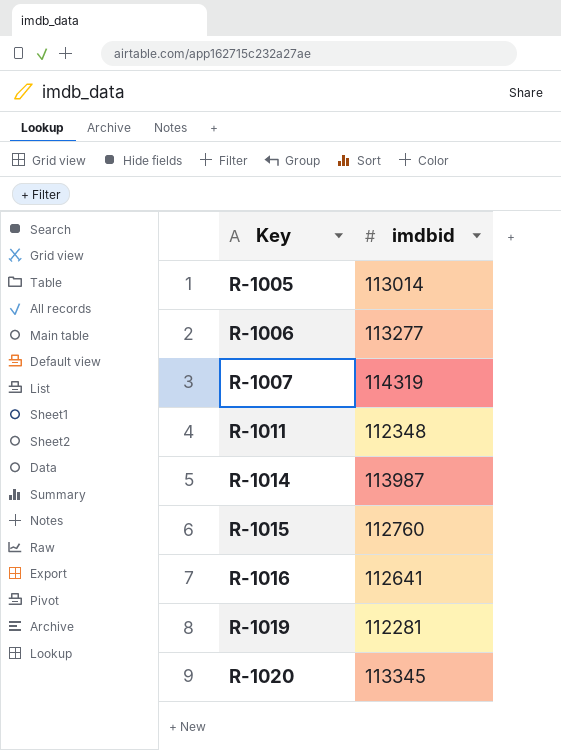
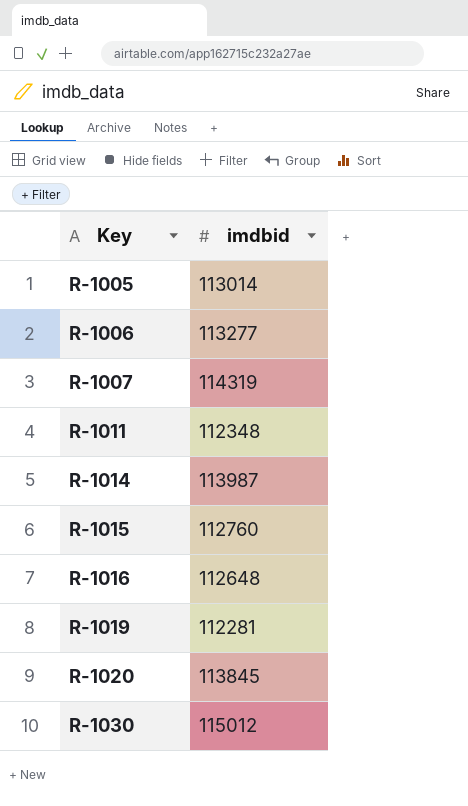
R-1016 | imdbid: 112641 -> 112648
R-1020 | imdbid: 113345 -> 113845
row R-1030: none -> 115012

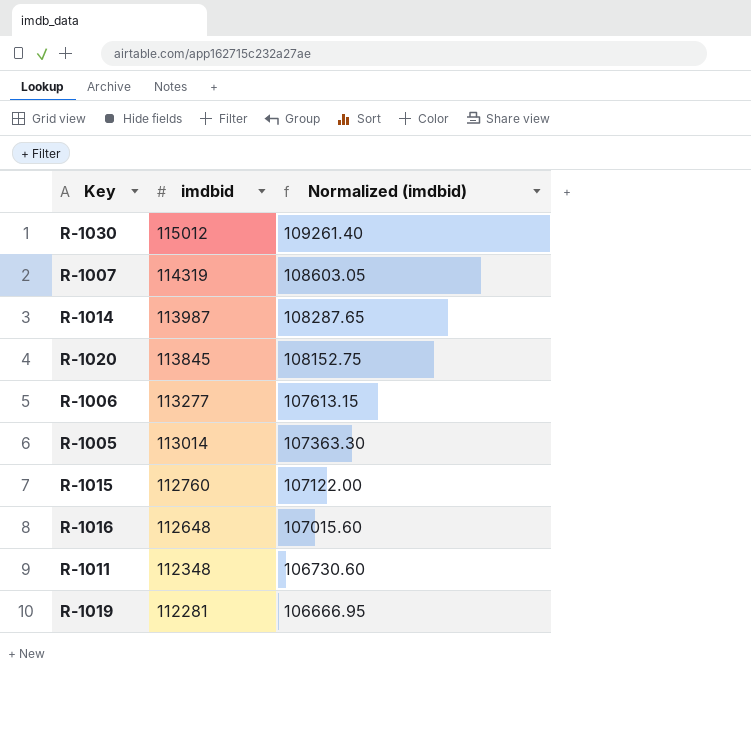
row order: Key ascending -> imdbid descending
column Normalized (imdbid) | formula: none -> [imdbid] * 0.95

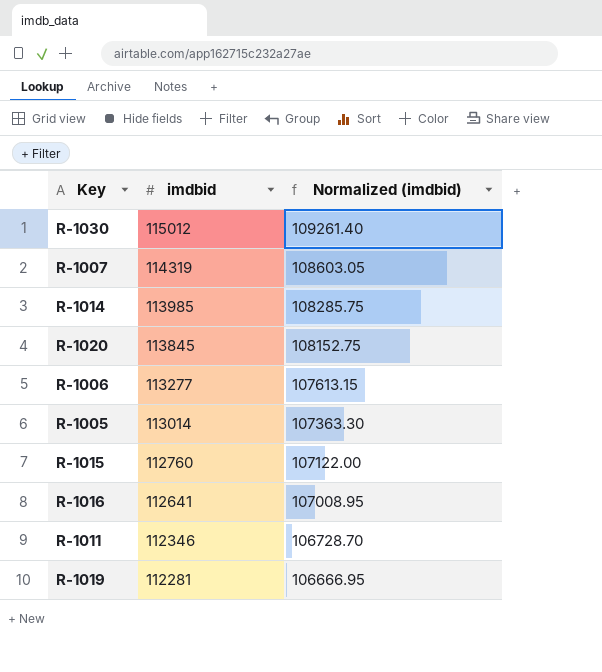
R-1014 | imdbid: 113987 -> 113985
R-1014 | Normalized (imdbid): 108287.65 -> 108285.75
R-1016 | imdbid: 112648 -> 112641
R-1016 | Normalized (imdbid): 107015.60 -> 107008.95
R-1011 | imdbid: 112348 -> 112346
R-1011 | Normalized (imdbid): 106730.60 -> 106728.70

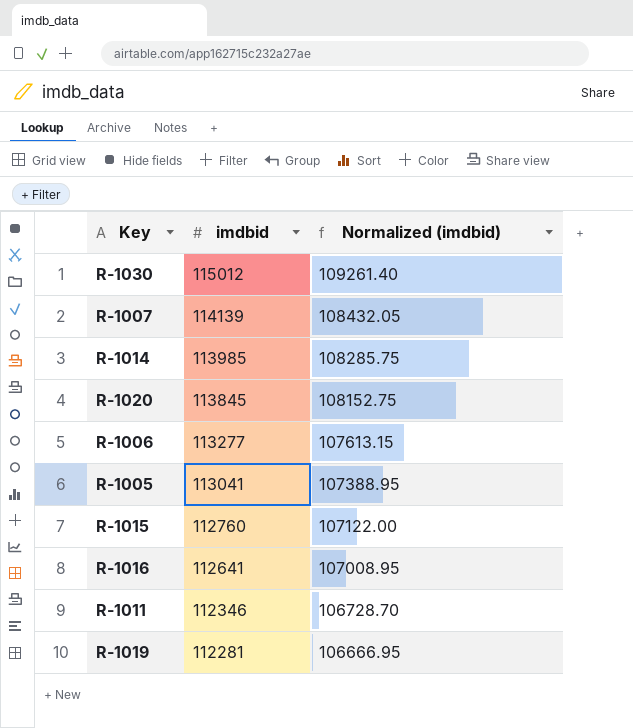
R-1007 | imdbid: 114319 -> 114139
R-1007 | Normalized (imdbid): 108603.05 -> 108432.05
R-1005 | imdbid: 113014 -> 113041
R-1005 | Normalized (imdbid): 107363.30 -> 107388.95

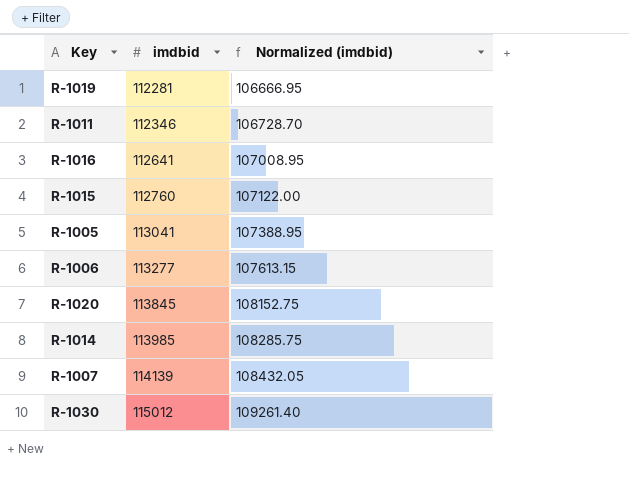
row order: imdbid descending -> imdbid ascending

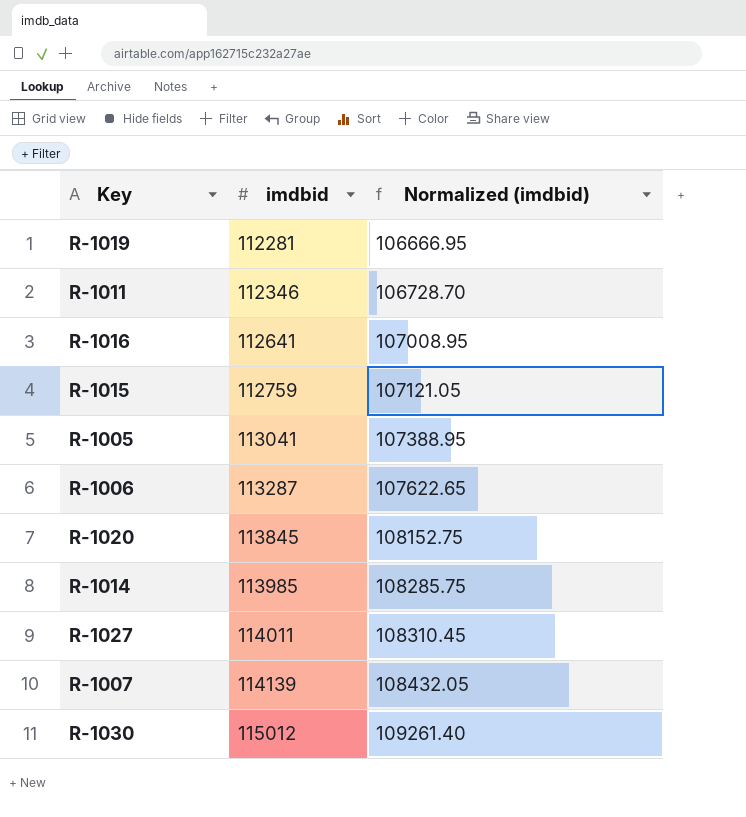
R-1015 | imdbid: 112760 -> 112759
R-1015 | Normalized (imdbid): 107122.00 -> 107121.05
R-1006 | imdbid: 113277 -> 113287
R-1006 | Normalized (imdbid): 107613.15 -> 107622.65
row R-1027: none -> 114011 | 108310.45

